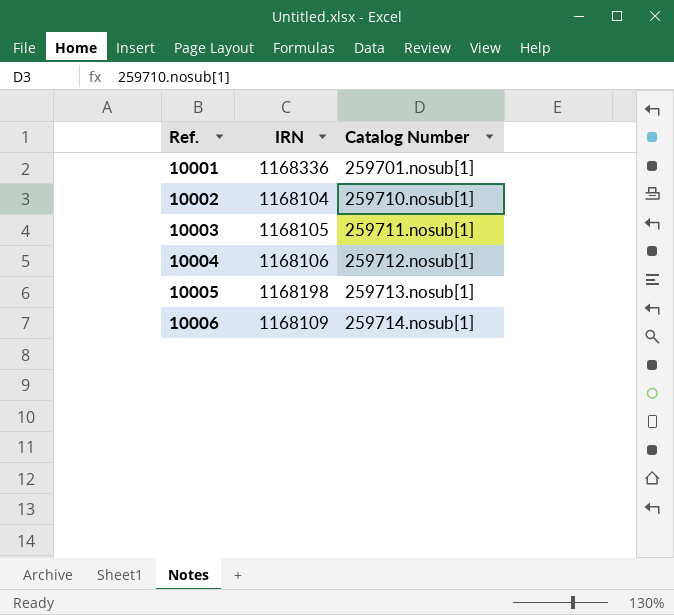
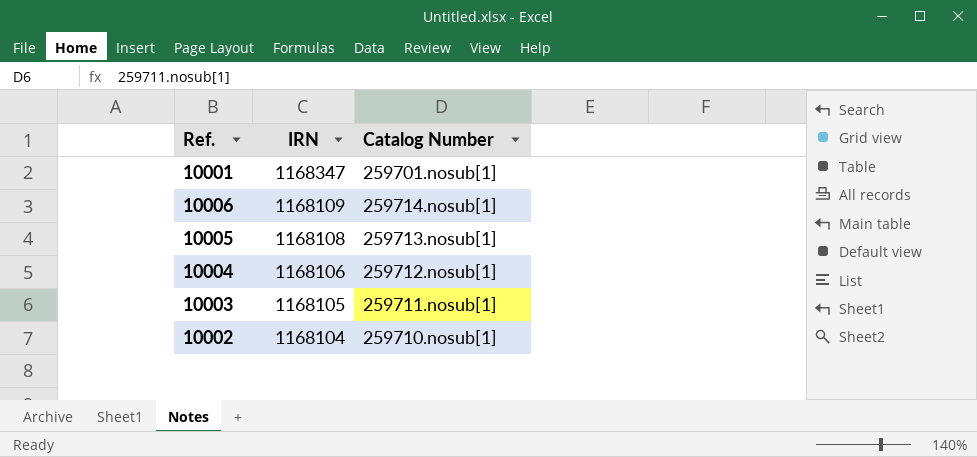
row order: Ref. ascending -> IRN descending
10001 | IRN: 1168336 -> 1168347
10005 | IRN: 1168198 -> 1168108

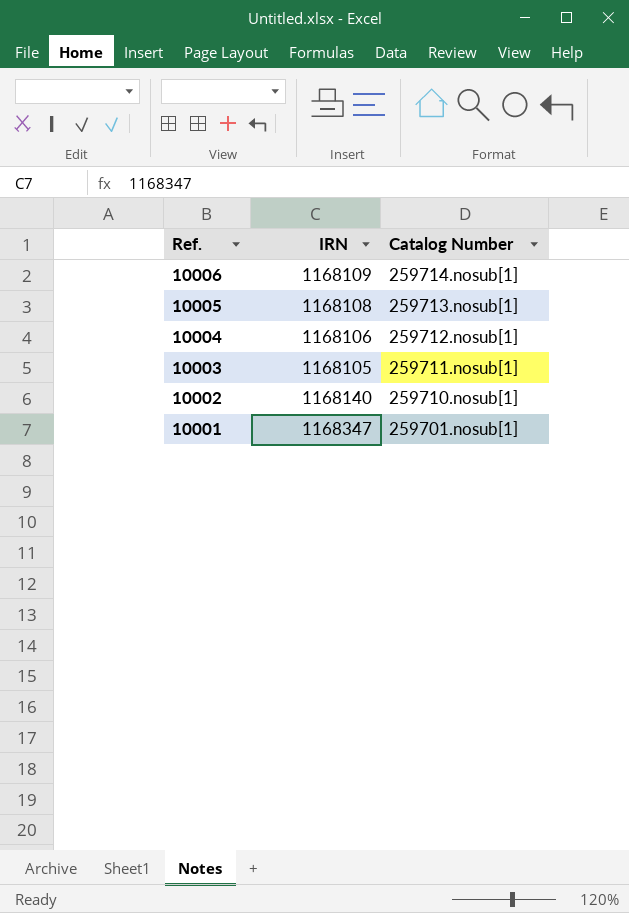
row order: IRN descending -> Ref. descending
10002 | IRN: 1168104 -> 1168140

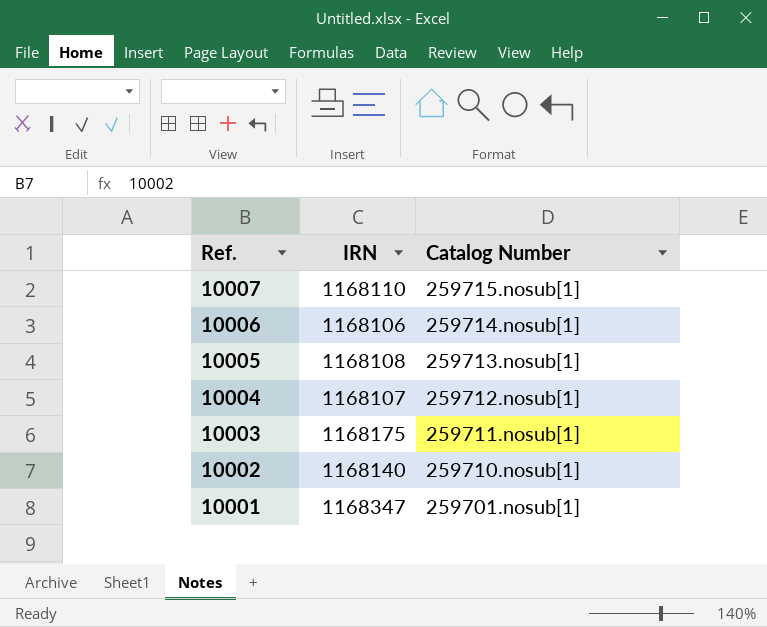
row 10007: none -> 1168110 | 259715.nosub[1]
10006 | IRN: 1168109 -> 1168106
10004 | IRN: 1168106 -> 1168107
10003 | IRN: 1168105 -> 1168175

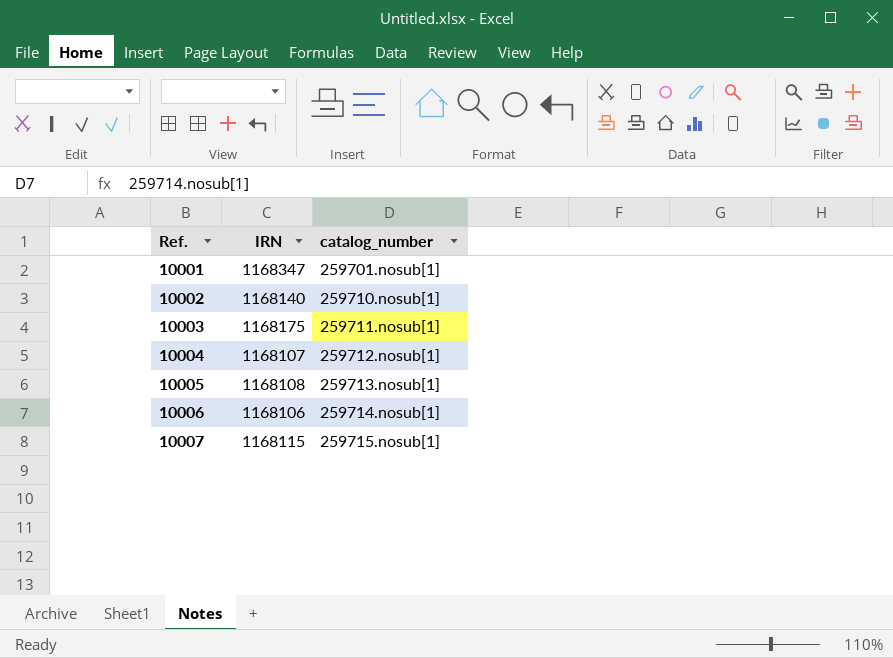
row order: Ref. descending -> Ref. ascending
column name: Catalog Number -> catalog_number
10007 | IRN: 1168110 -> 1168115

